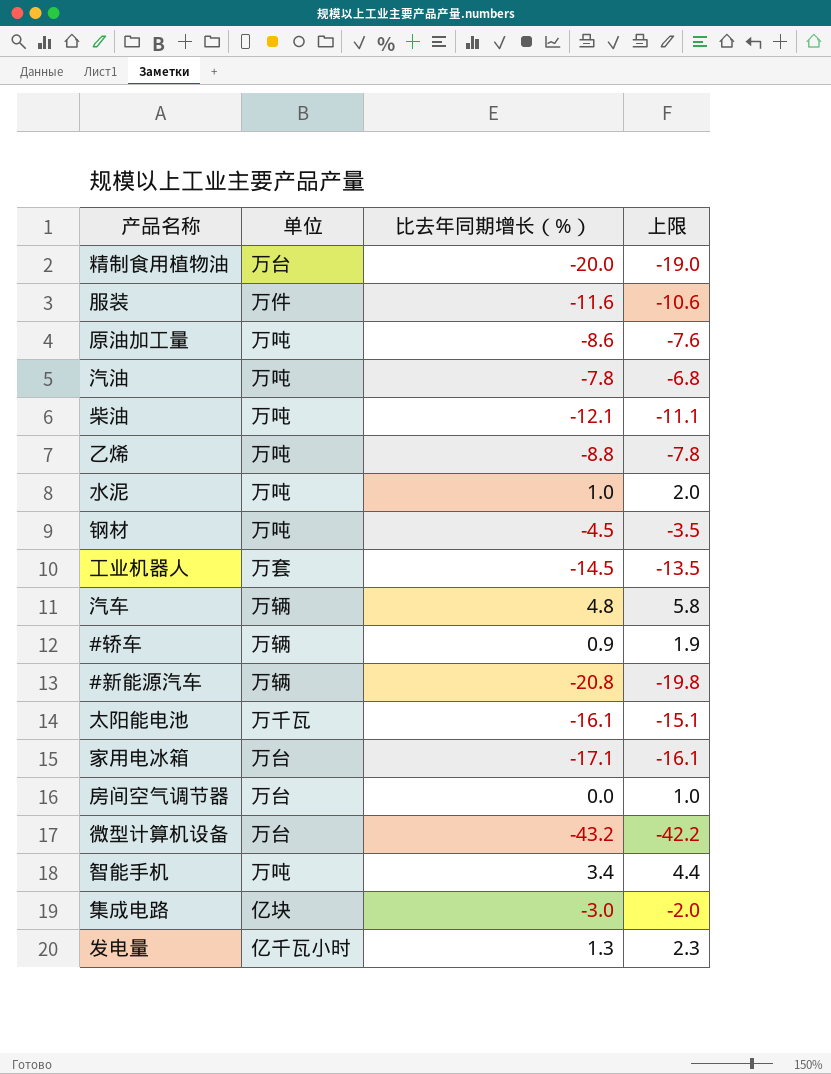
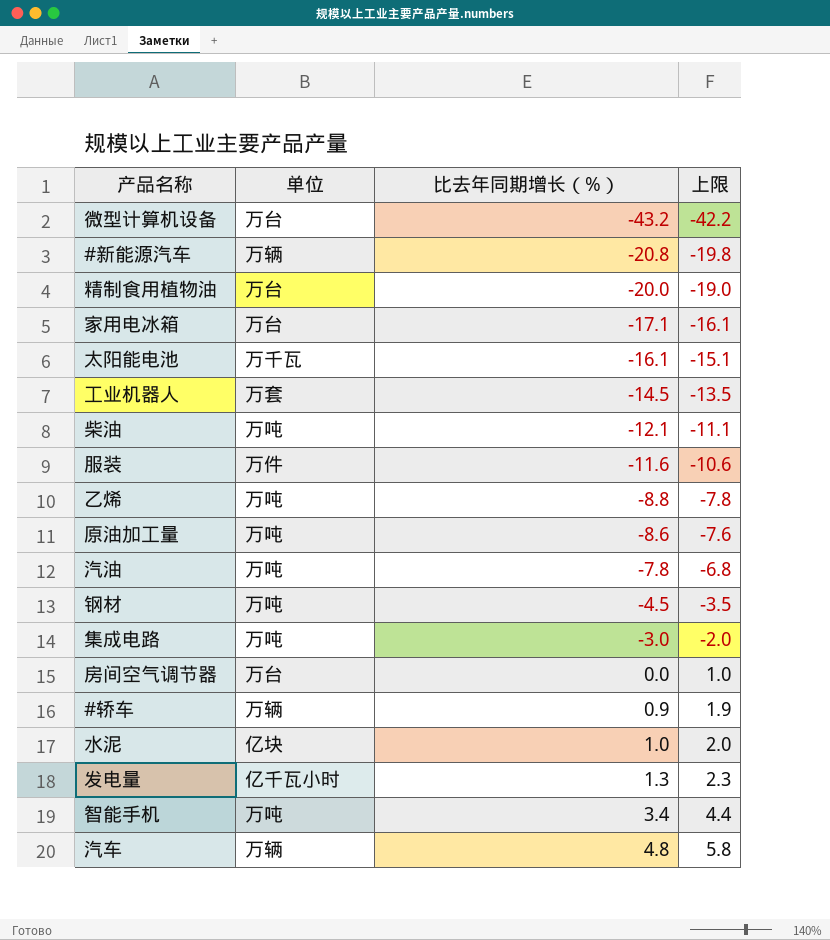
row order: none -> 比去年同期增长（%） ascending
集成电路 | 单位: 亿块 -> 万吨
水泥 | 单位: 万吨 -> 亿块

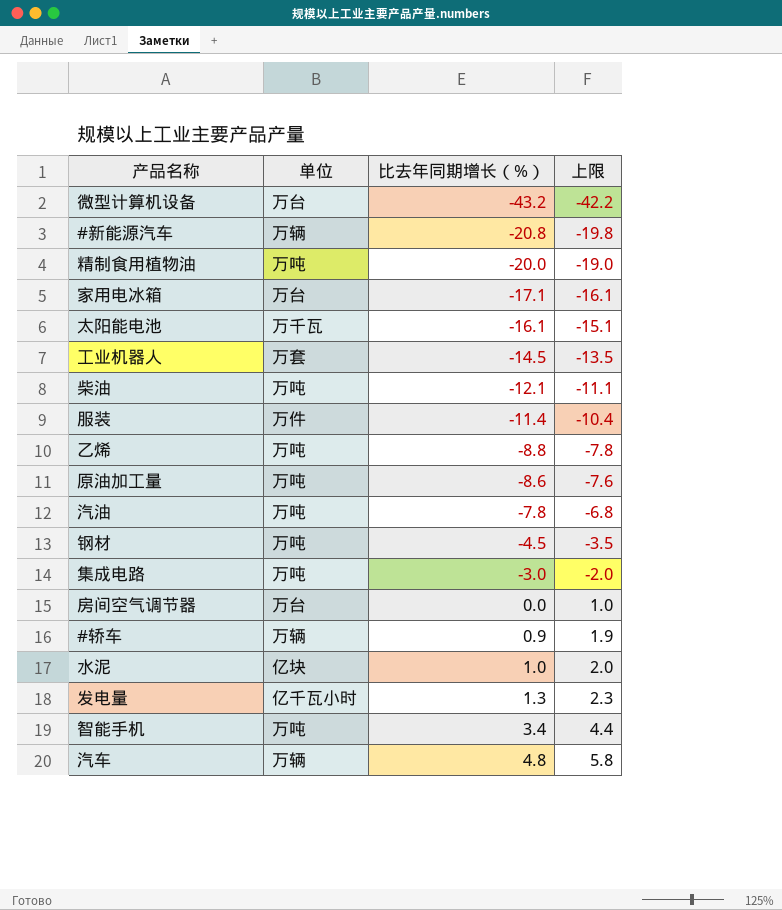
精制食用植物油 | 单位: 万台 -> 万吨
服装 | 比去年同期增长（%）: -11.6 -> -11.4
服装 | 上限: -10.6 -> -10.4

